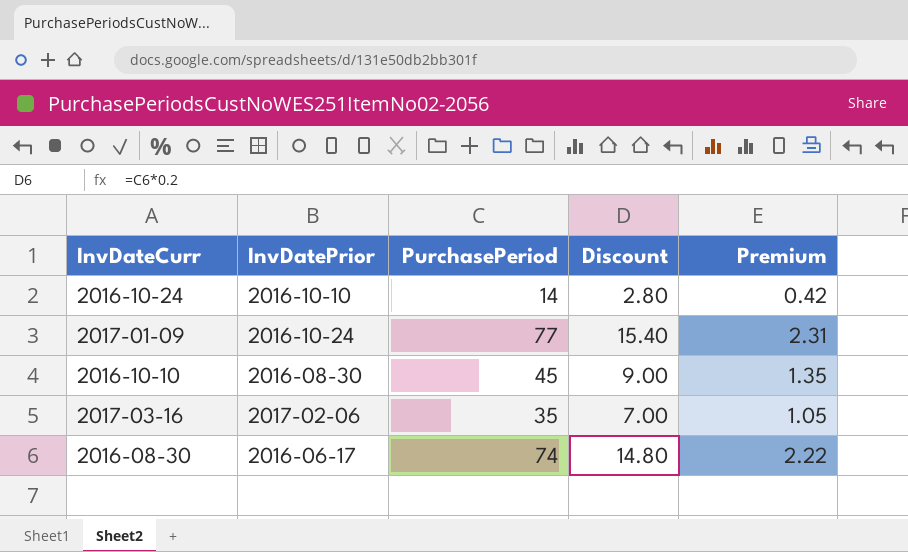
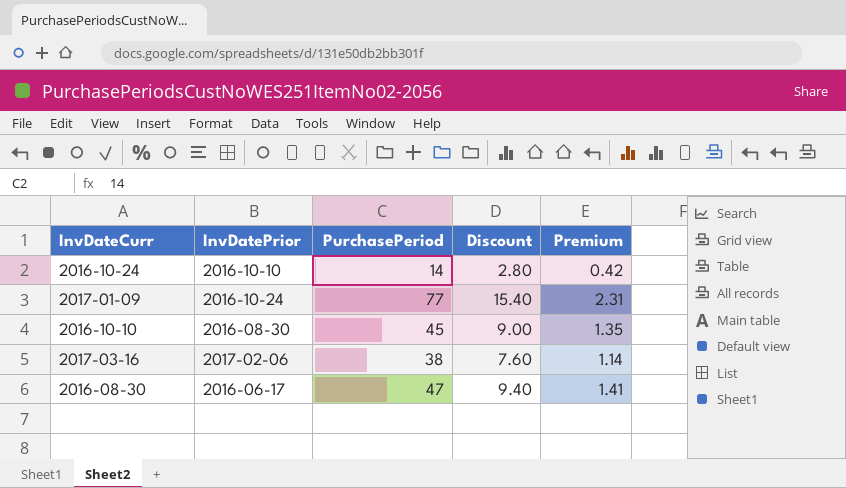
2017-03-16 | PurchasePeriod: 35 -> 38
2017-03-16 | Discount: 7.00 -> 7.60
2017-03-16 | Premium: 1.05 -> 1.14
2016-08-30 | PurchasePeriod: 74 -> 47
2016-08-30 | Discount: 14.80 -> 9.40
2016-08-30 | Premium: 2.22 -> 1.41

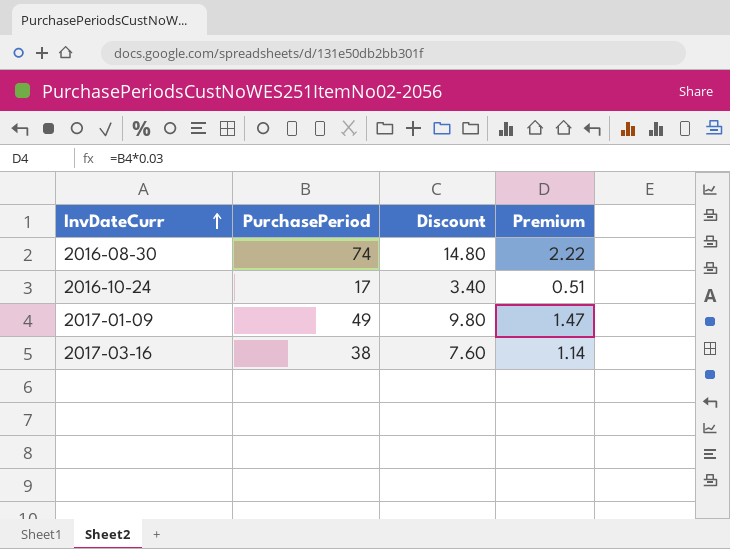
row order: none -> InvDateCurr ascending
column InvDatePrior | position: 2 -> none
row 2016-10-10: 2016-08-30 | 45 | 9.00 | 1.35 -> none
2016-08-30 | PurchasePeriod: 47 -> 74
2016-08-30 | Discount: 9.40 -> 14.80
2016-08-30 | Premium: 1.41 -> 2.22
2016-10-24 | PurchasePeriod: 14 -> 17
2016-10-24 | Discount: 2.80 -> 3.40
2016-10-24 | Premium: 0.42 -> 0.51
2017-01-09 | PurchasePeriod: 77 -> 49
2017-01-09 | Discount: 15.40 -> 9.80
2017-01-09 | Premium: 2.31 -> 1.47

